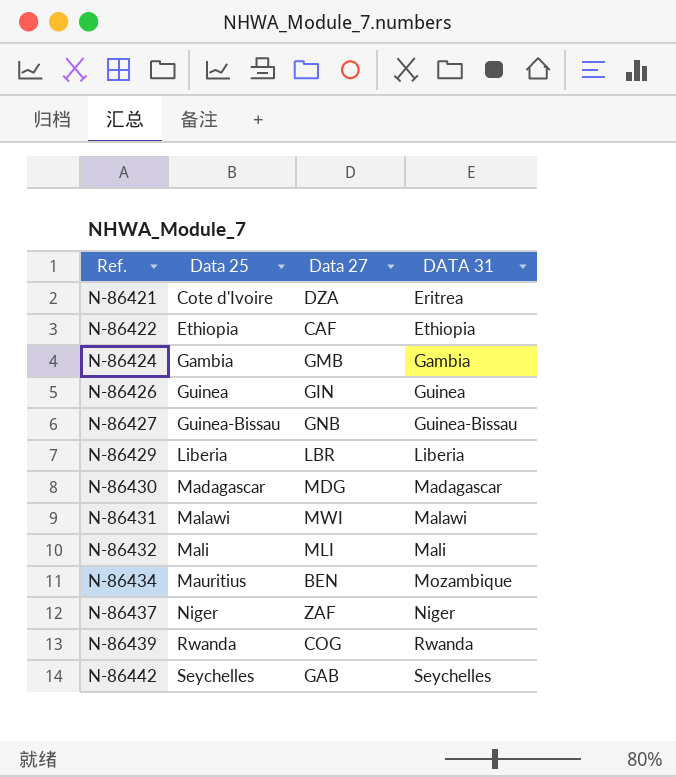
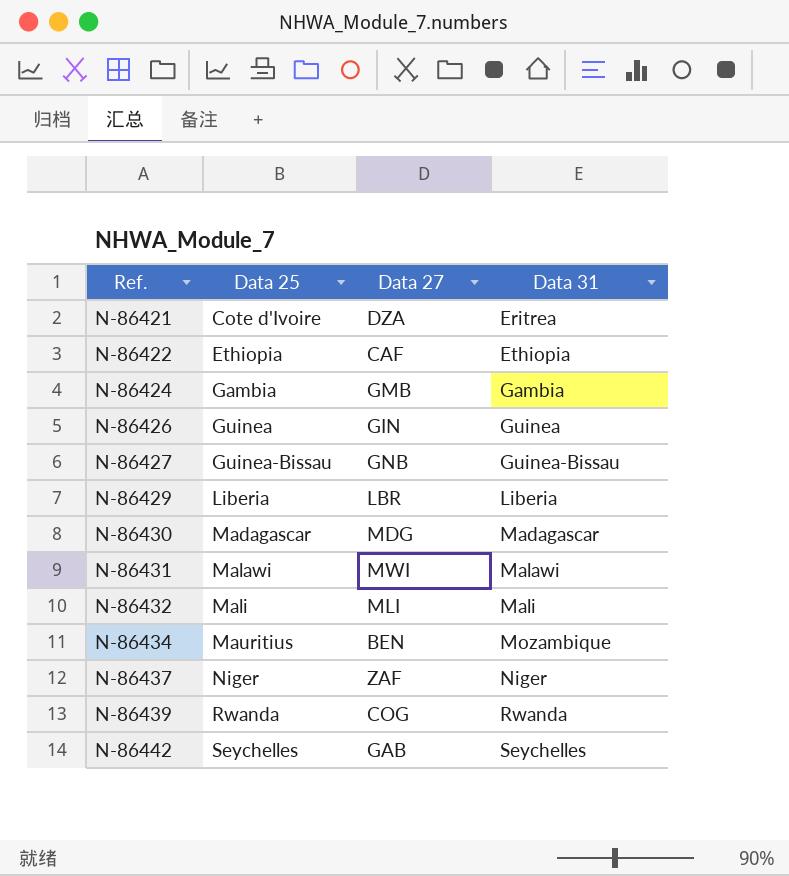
column name: DATA 31 -> Data 31

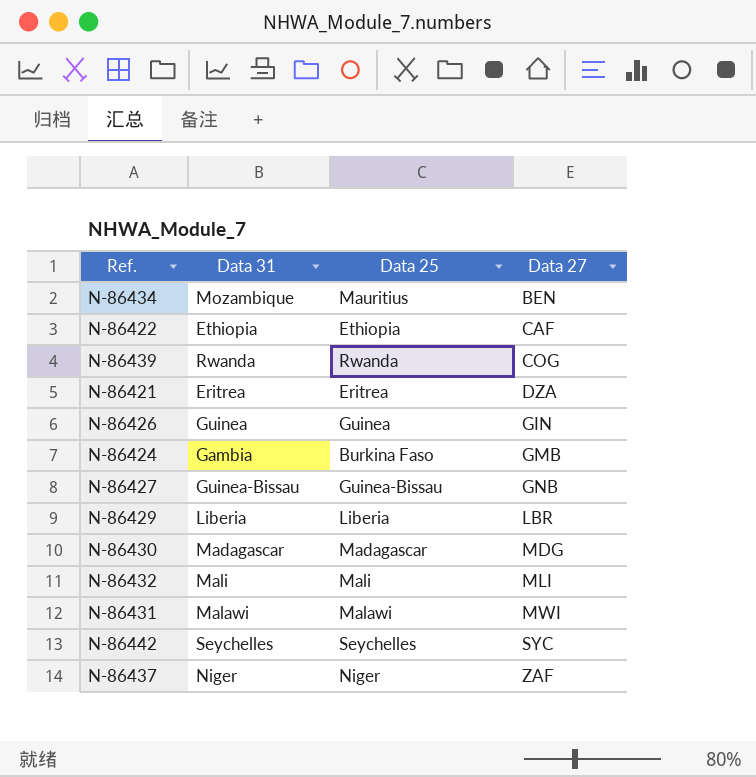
row order: Ref. ascending -> Data 27 ascending
column Data 31 | position: 4 -> 2
N-86421 | Data 25: Cote d'Ivoire -> Eritrea
N-86424 | Data 25: Gambia -> Burkina Faso
N-86442 | Data 27: GAB -> SYC

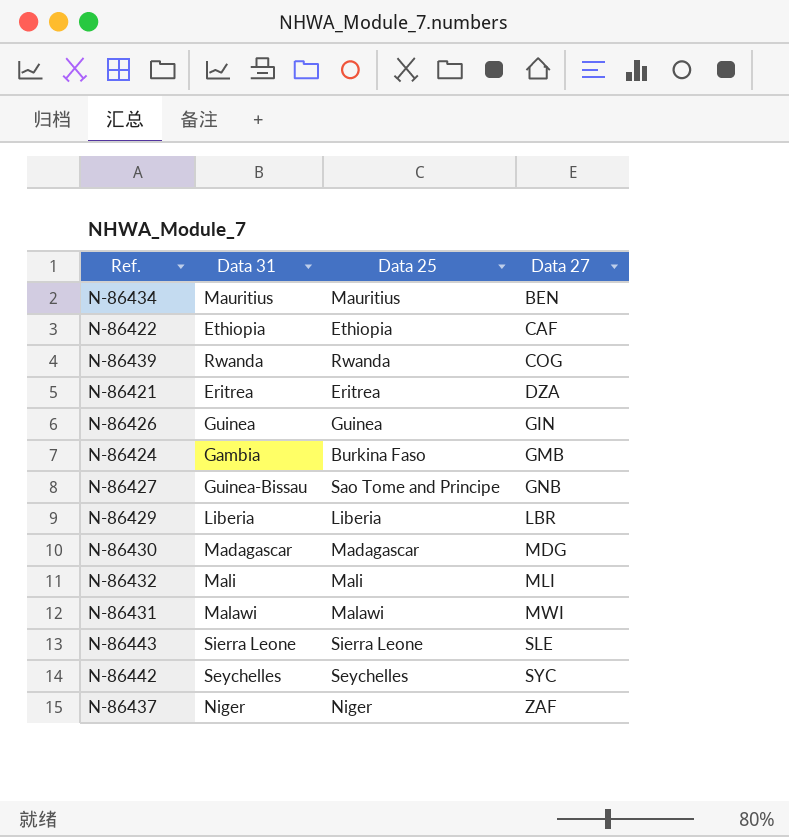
N-86434 | Data 31: Mozambique -> Mauritius
N-86427 | Data 25: Guinea-Bissau -> Sao Tome and Principe
row N-86443: none -> Sierra Leone | Sierra Leone | SLE

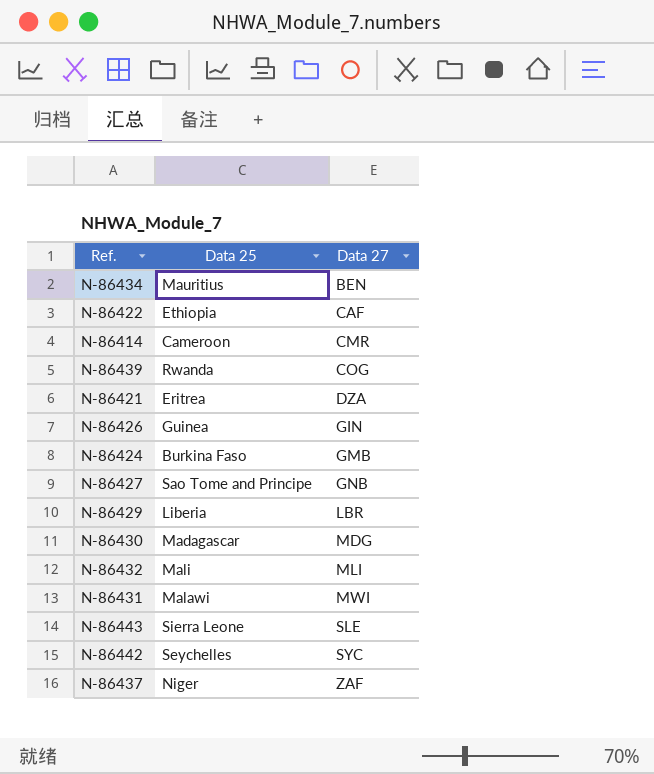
column Data 31 | position: 2 -> none
row N-86414: none -> Cameroon | CMR

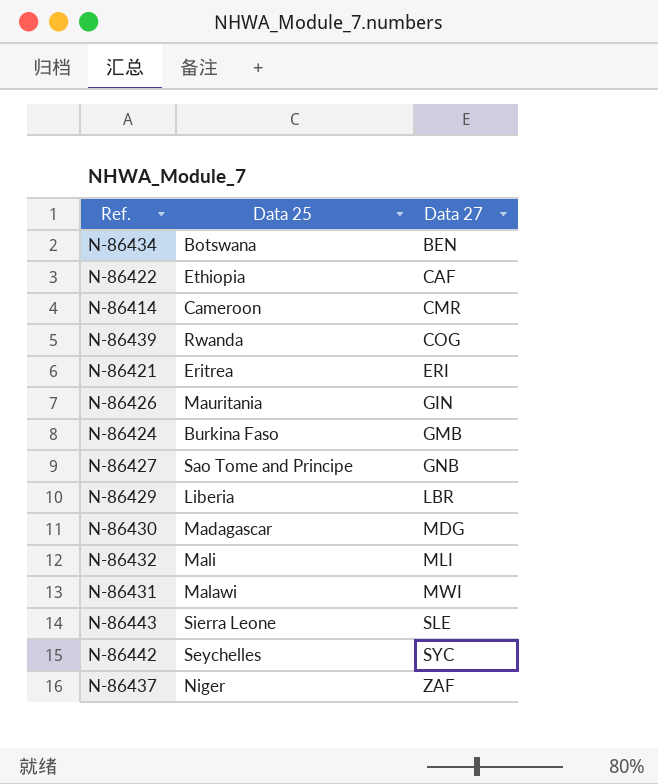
N-86434 | Data 25: Mauritius -> Botswana
N-86421 | Data 27: DZA -> ERI
N-86426 | Data 25: Guinea -> Mauritania

